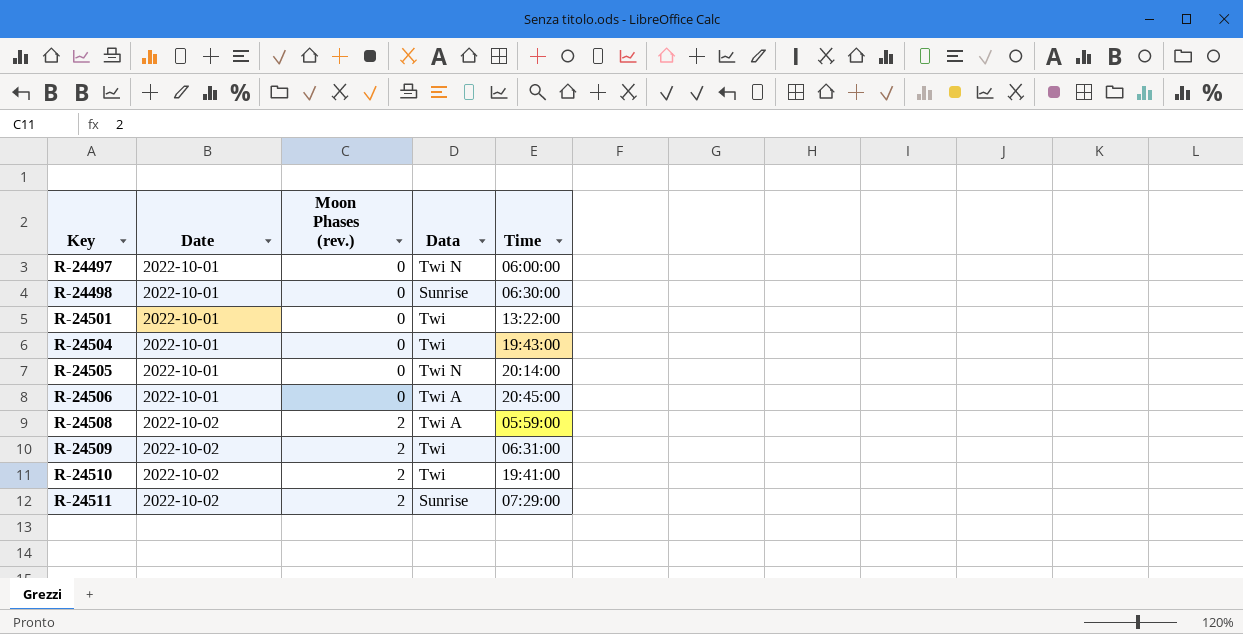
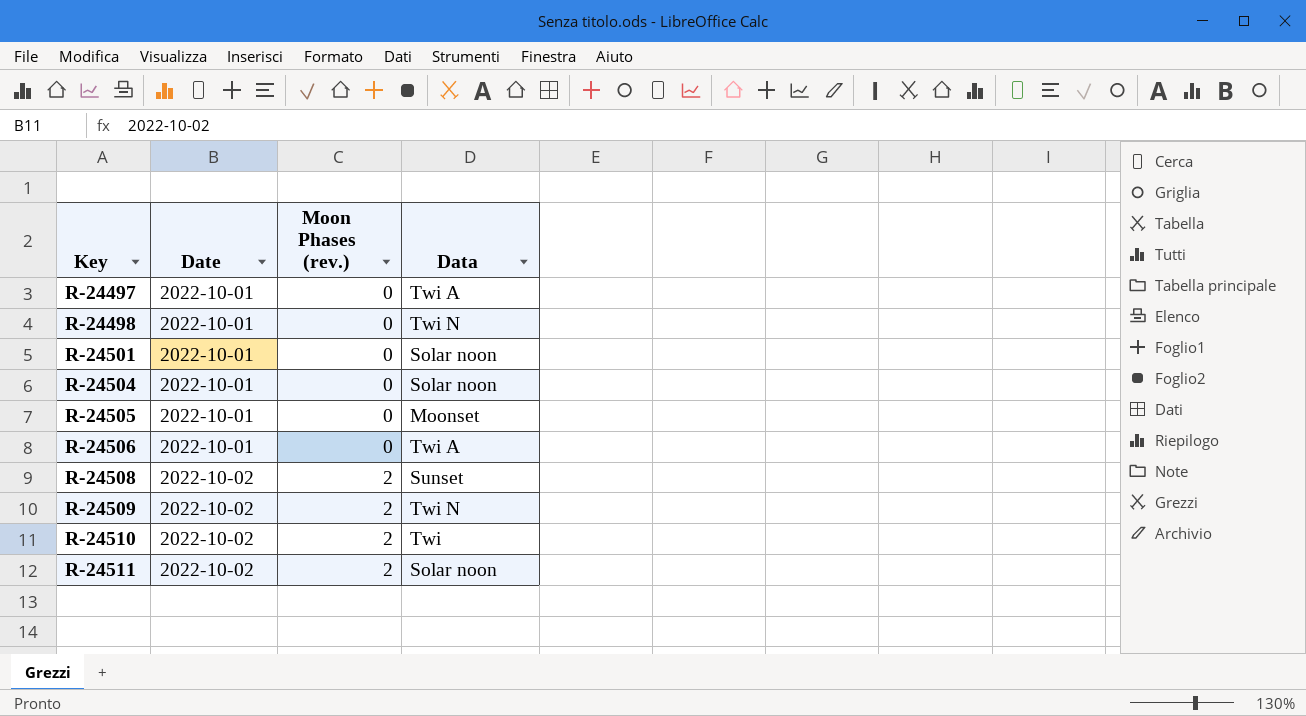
column Time | position: 5 -> none
R-24497 | Data: Twi N -> Twi A
R-24498 | Data: Sunrise -> Twi N
R-24501 | Data: Twi -> Solar noon
R-24504 | Data: Twi -> Solar noon
R-24505 | Data: Twi N -> Moonset
R-24508 | Data: Twi A -> Sunset
R-24509 | Data: Twi -> Twi N
R-24511 | Data: Sunrise -> Solar noon

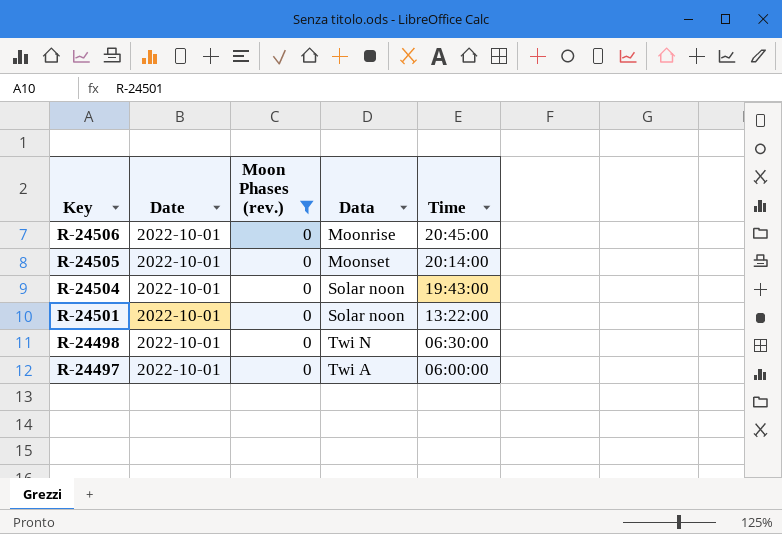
filter: none -> Moon Phases (rev.) = 0
row order: Key ascending -> Key descending
column Time | position: none -> 5
R-24506 | Data: Twi A -> Moonrise

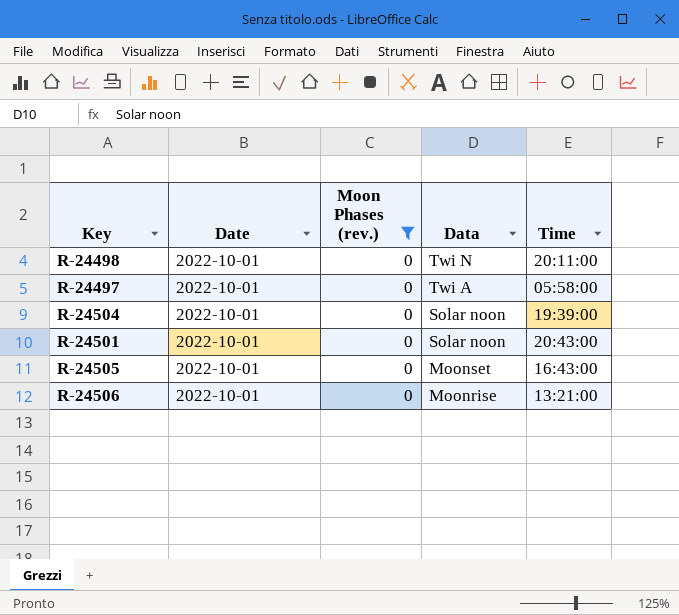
row order: Key descending -> Data descending
R-24498 | Time: 06:30:00 -> 20:11:00
R-24497 | Time: 06:00:00 -> 05:58:00
R-24504 | Time: 19:43:00 -> 19:39:00
R-24501 | Time: 13:22:00 -> 20:43:00
R-24505 | Time: 20:14:00 -> 16:43:00
R-24506 | Time: 20:45:00 -> 13:21:00

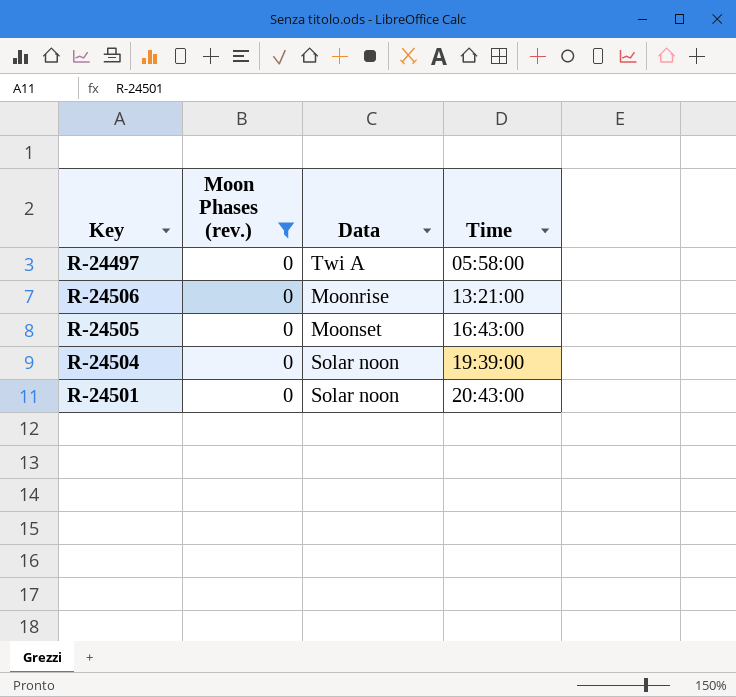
row order: Data descending -> Time ascending
column Date | position: 2 -> none
row R-24498: 2022-10-01 | 0 | Twi N | 20:11:00 -> none

